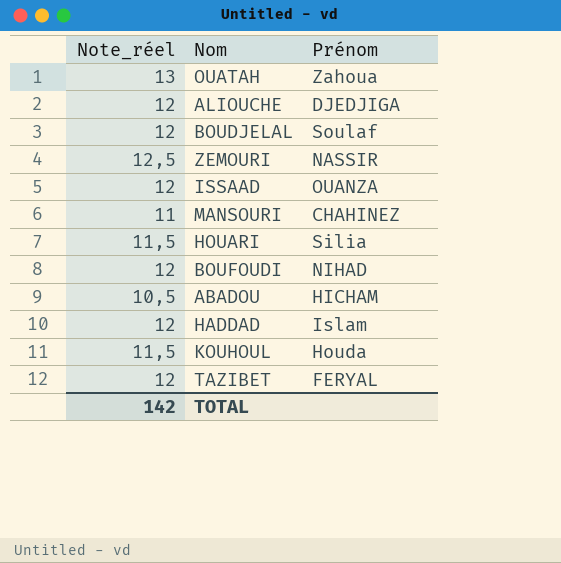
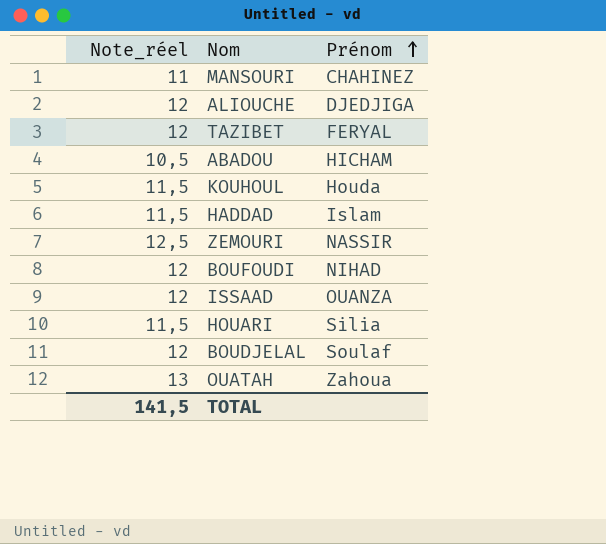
row order: none -> Prénom ascending
HADDAD | Note_réel: 12 -> 11,5
TOTAL | Note_réel: 142 -> 141,5

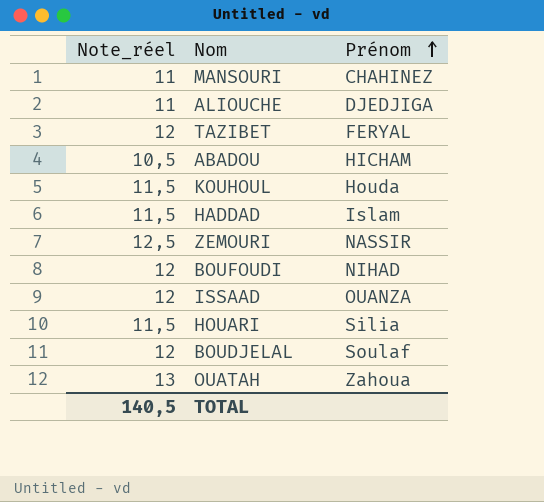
ALIOUCHE | Note_réel: 12 -> 11
TOTAL | Note_réel: 141,5 -> 140,5

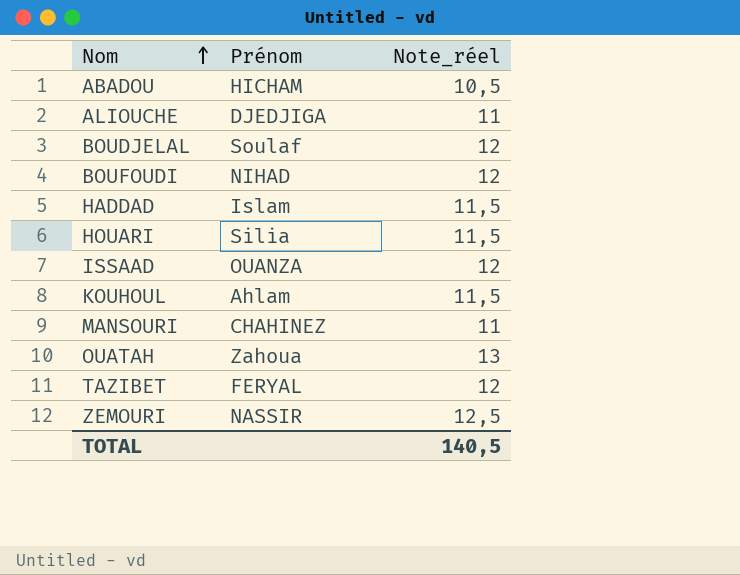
row order: Prénom ascending -> Nom ascending
column Note_réel | position: 1 -> 3
KOUHOUL | Prénom: Houda -> Ahlam

